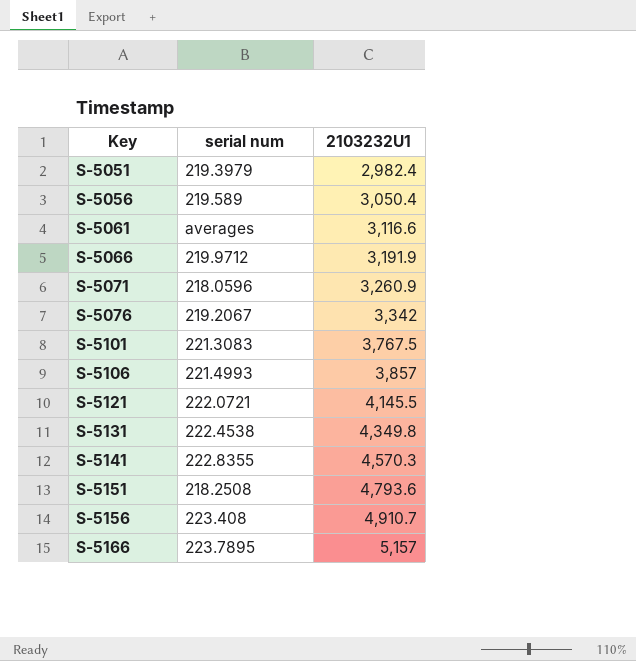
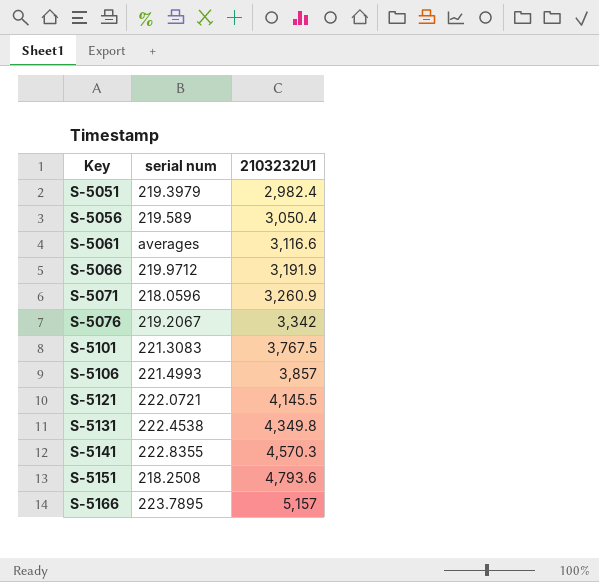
row S-5156: 223.408 | 4,910.7 -> none

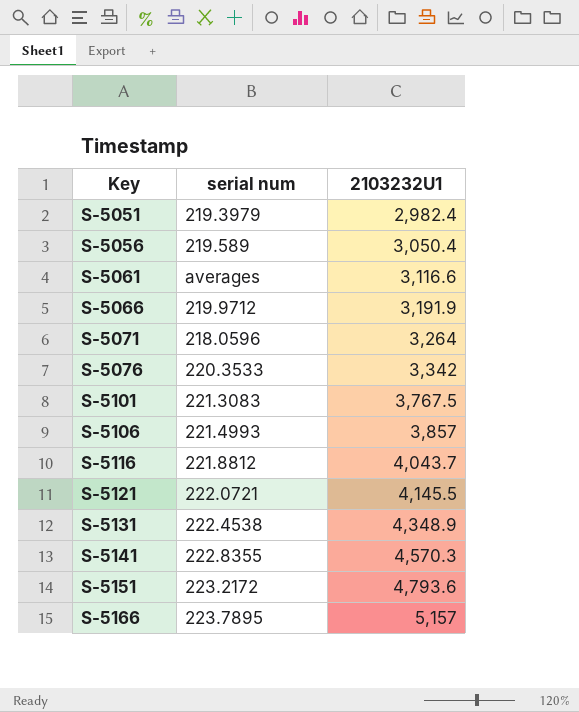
S-5071 | 2103232U1: 3,260.9 -> 3,264
S-5076 | serial num: 219.2067 -> 220.3533
row S-5116: none -> 221.8812 | 4,043.7
S-5131 | 2103232U1: 4,349.8 -> 4,348.9
S-5151 | serial num: 218.2508 -> 223.2172

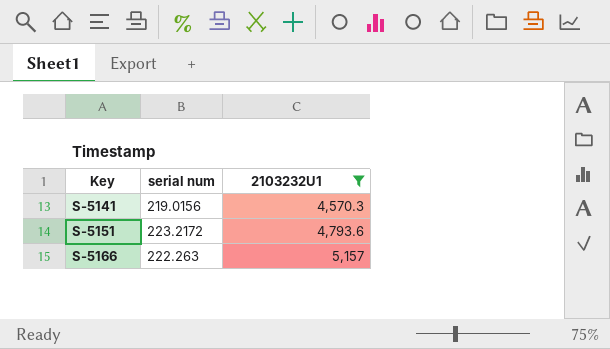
filter: none -> 2103232U1 >= 4,570.3
S-5141 | serial num: 222.8355 -> 219.0156
S-5166 | serial num: 223.7895 -> 222.263

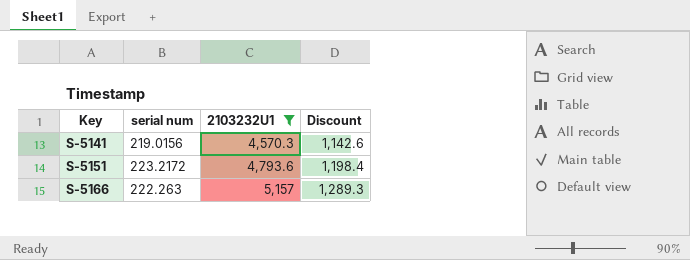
column Discount | formula: none -> [2103232U1] * 0.25

